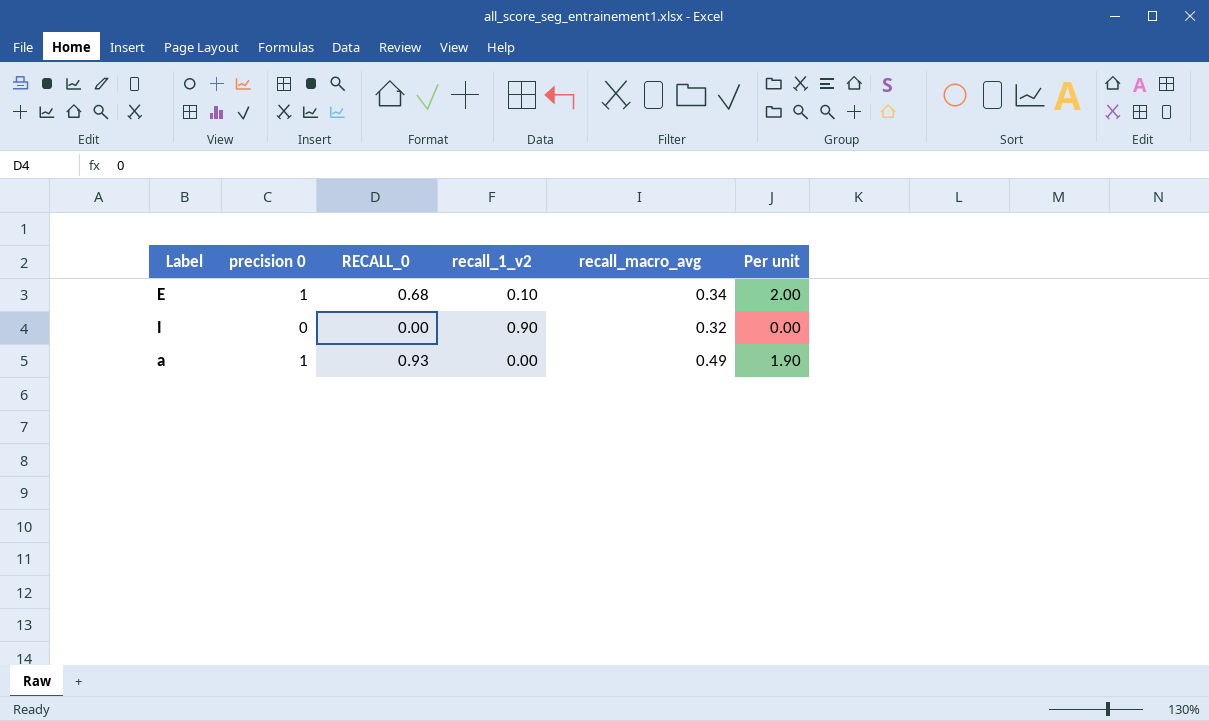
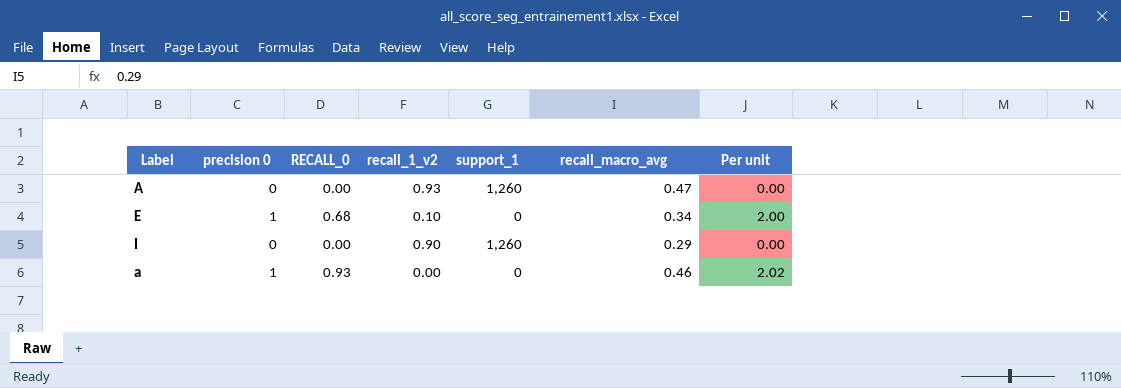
column support_1 | position: none -> 5
row A: none -> 0 | 0.00 | 0.93 | 1,260 | 0.47 | 0.00
I | recall_macro_avg: 0.32 -> 0.29
a | recall_macro_avg: 0.49 -> 0.46
a | Per unit: 1.90 -> 2.02

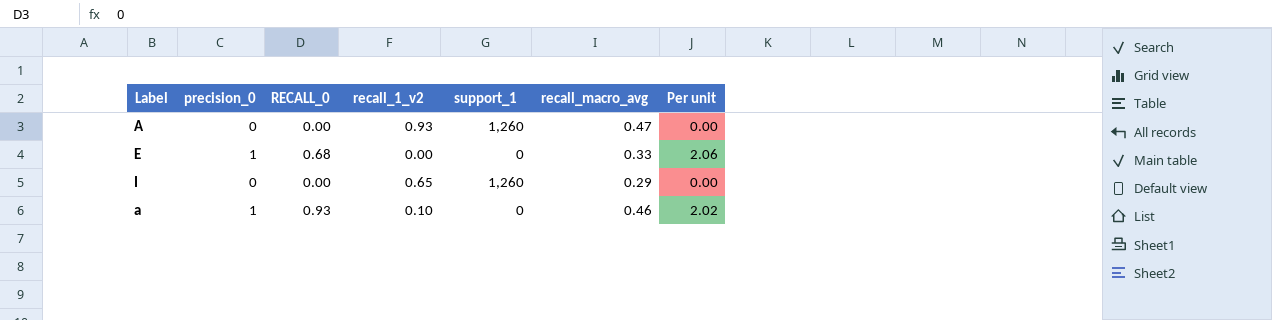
column name: precision 0 -> precision_0
E | recall_1_v2: 0.10 -> 0.00
E | recall_macro_avg: 0.34 -> 0.33
E | Per unit: 2.00 -> 2.06
I | recall_1_v2: 0.90 -> 0.65
a | recall_1_v2: 0.00 -> 0.10

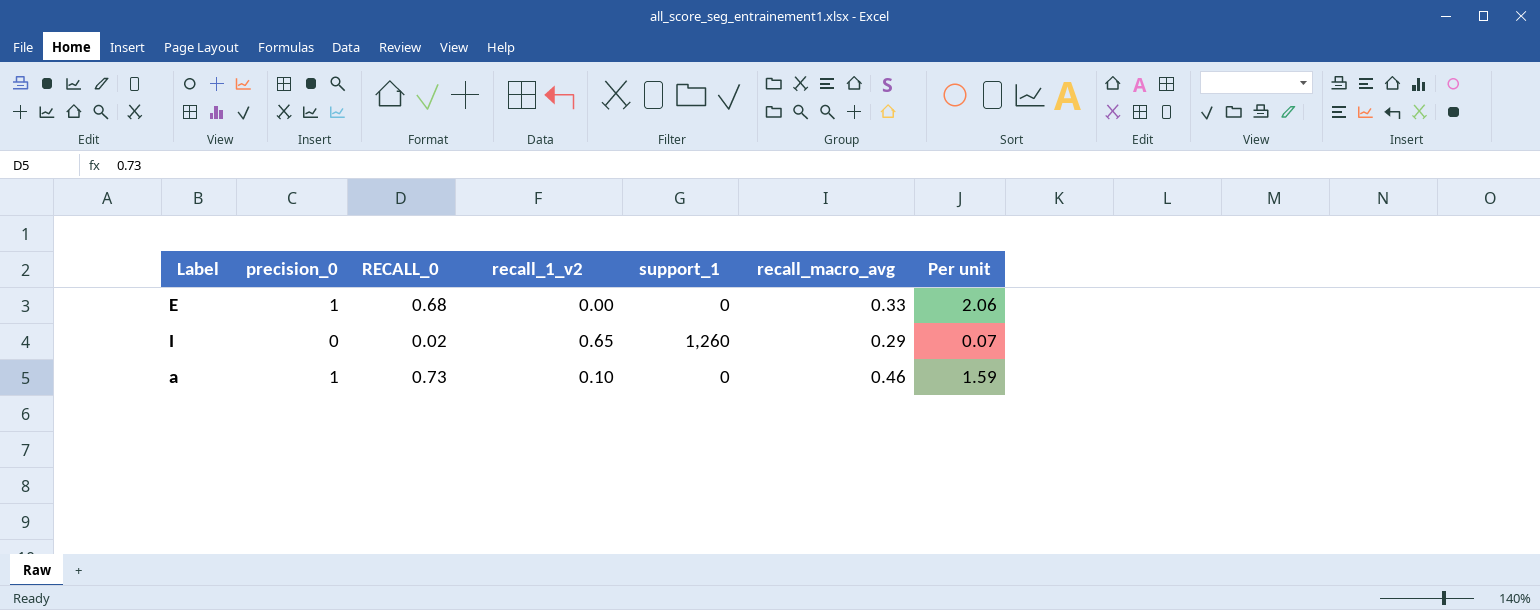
row A: 0 | 0.00 | 0.93 | 1,260 | 0.47 | 0.00 -> none
I | RECALL_0: 0.00 -> 0.02
I | Per unit: 0.00 -> 0.07
a | RECALL_0: 0.93 -> 0.73
a | Per unit: 2.02 -> 1.59

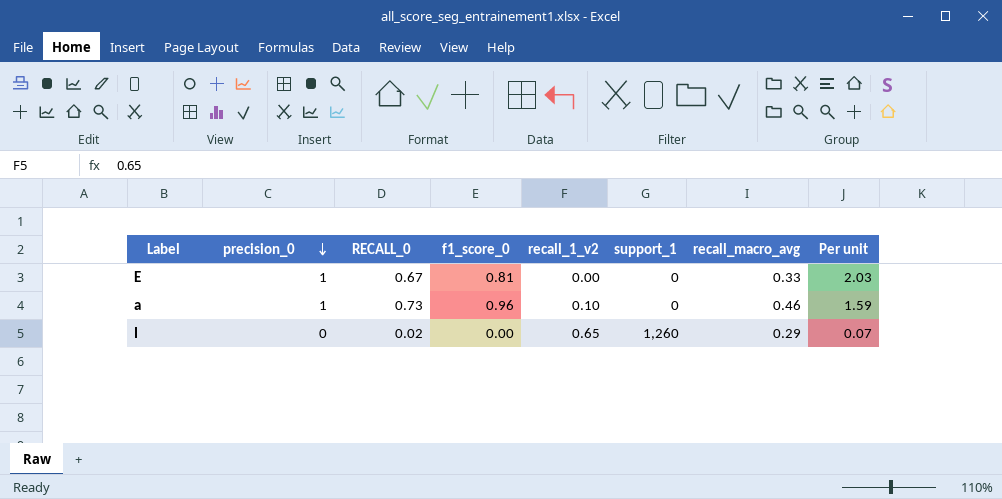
row order: none -> precision_0 descending
column f1_score_0 | position: none -> 4
E | RECALL_0: 0.68 -> 0.67
E | Per unit: 2.06 -> 2.03

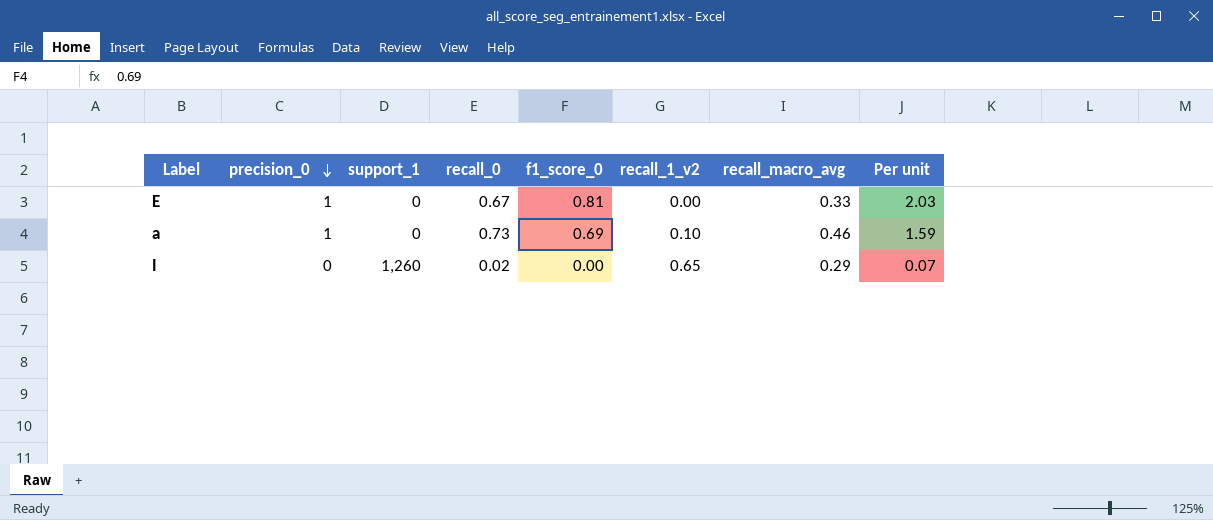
column support_1 | position: 6 -> 3
column name: RECALL_0 -> recall_0
a | f1_score_0: 0.96 -> 0.69

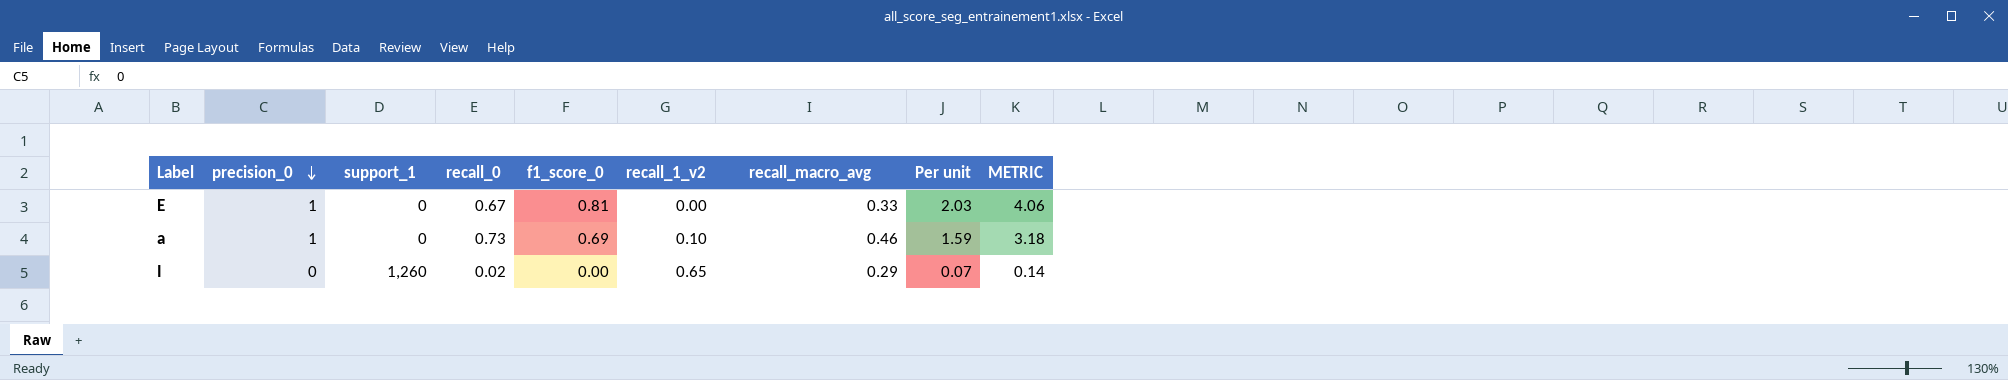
column METRIC | formula: none -> [Per unit] * 2

